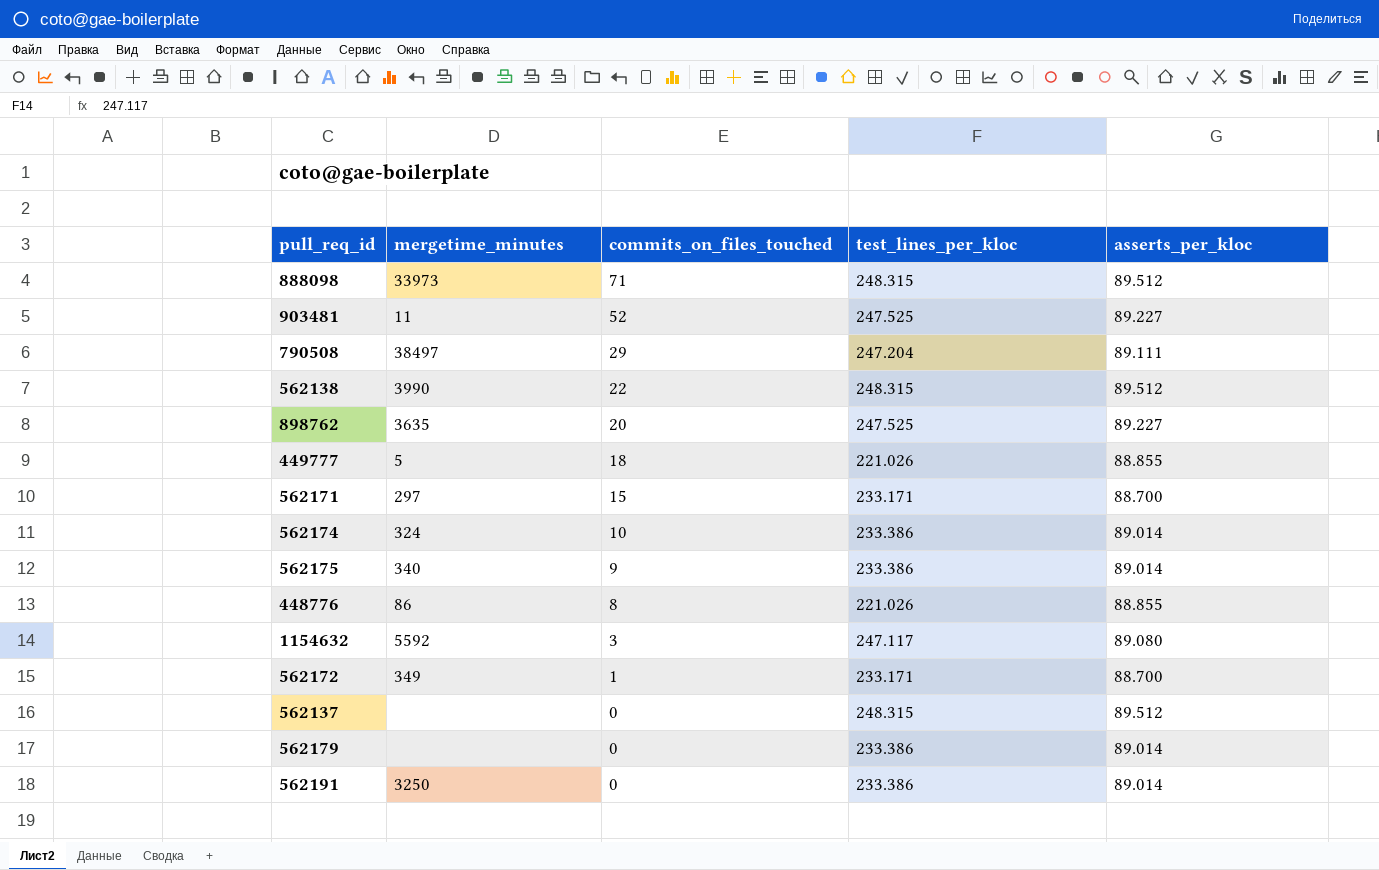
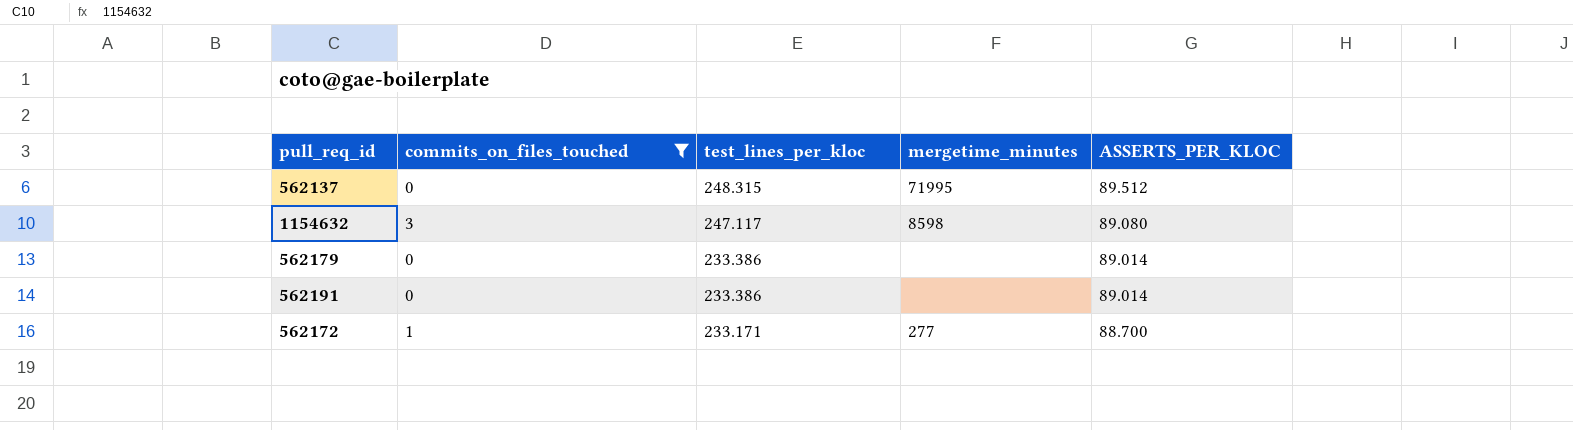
filter: none -> commits_on_files_touched <= 3
row order: commits_on_files_touched descending -> test_lines_per_kloc descending
column mergetime_minutes | position: 2 -> 4
column name: asserts_per_kloc -> ASSERTS_PER_KLOC
562137 | mergetime_minutes: none -> 71995
1154632 | mergetime_minutes: 5592 -> 8598
562191 | mergetime_minutes: 3250 -> none
562172 | mergetime_minutes: 349 -> 277

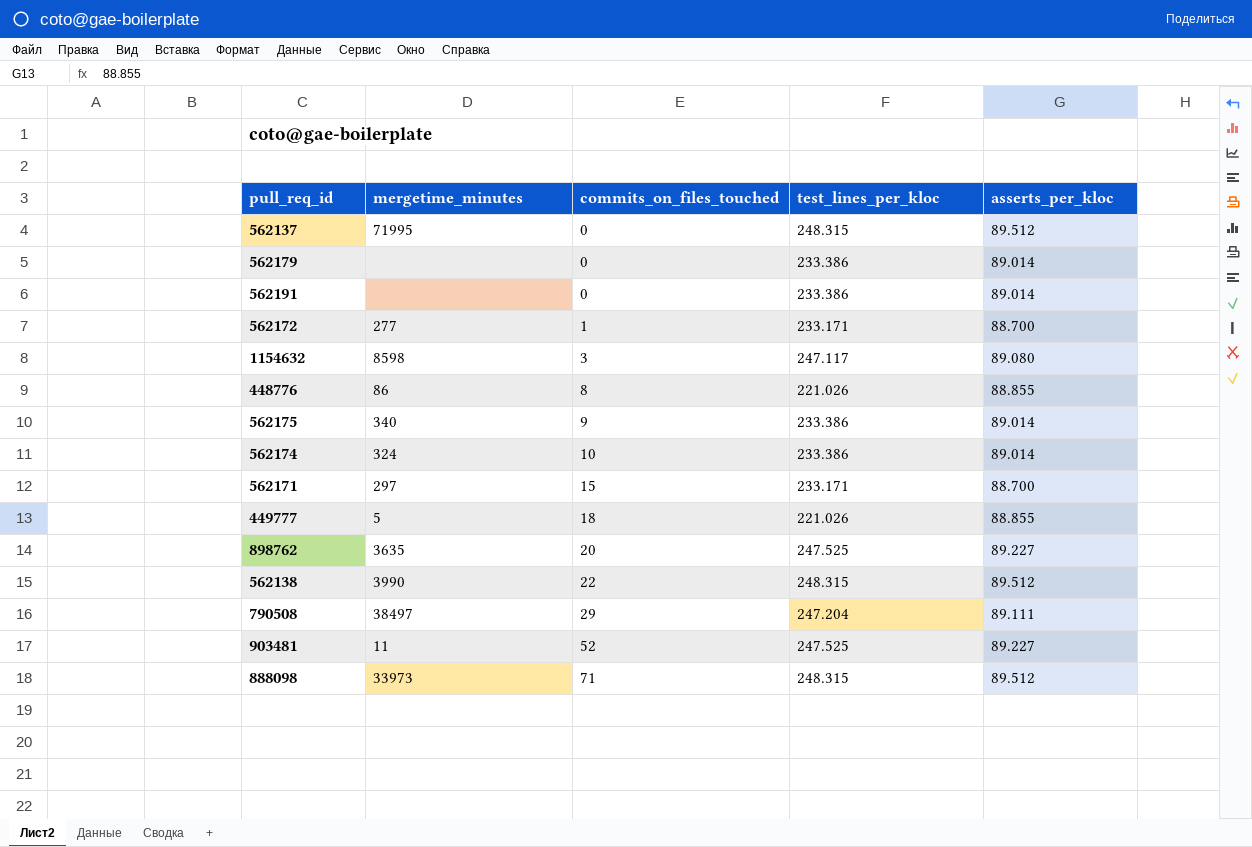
filter: commits_on_files_touched <= 3 -> none
row order: test_lines_per_kloc descending -> commits_on_files_touched ascending
column mergetime_minutes | position: 4 -> 2
column name: ASSERTS_PER_KLOC -> asserts_per_kloc

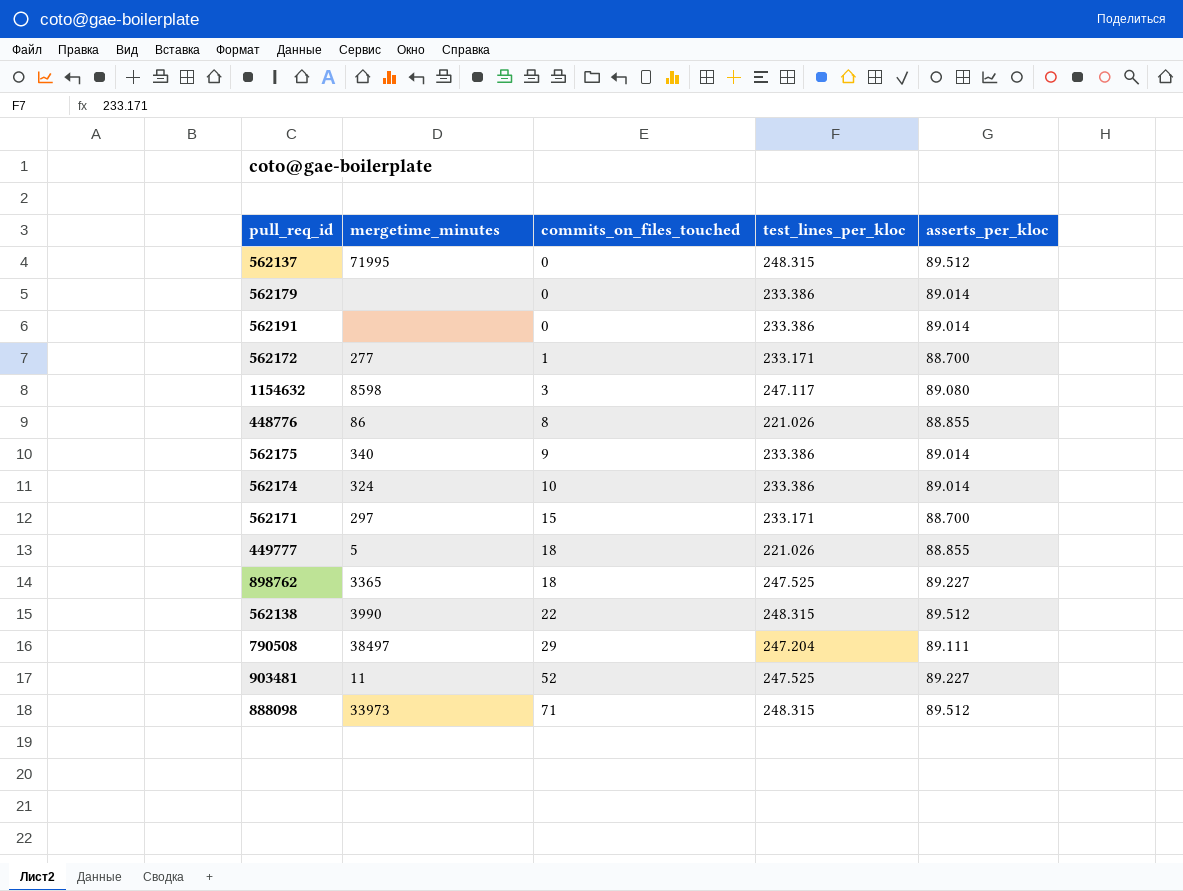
898762 | mergetime_minutes: 3635 -> 3365
898762 | commits_on_files_touched: 20 -> 18

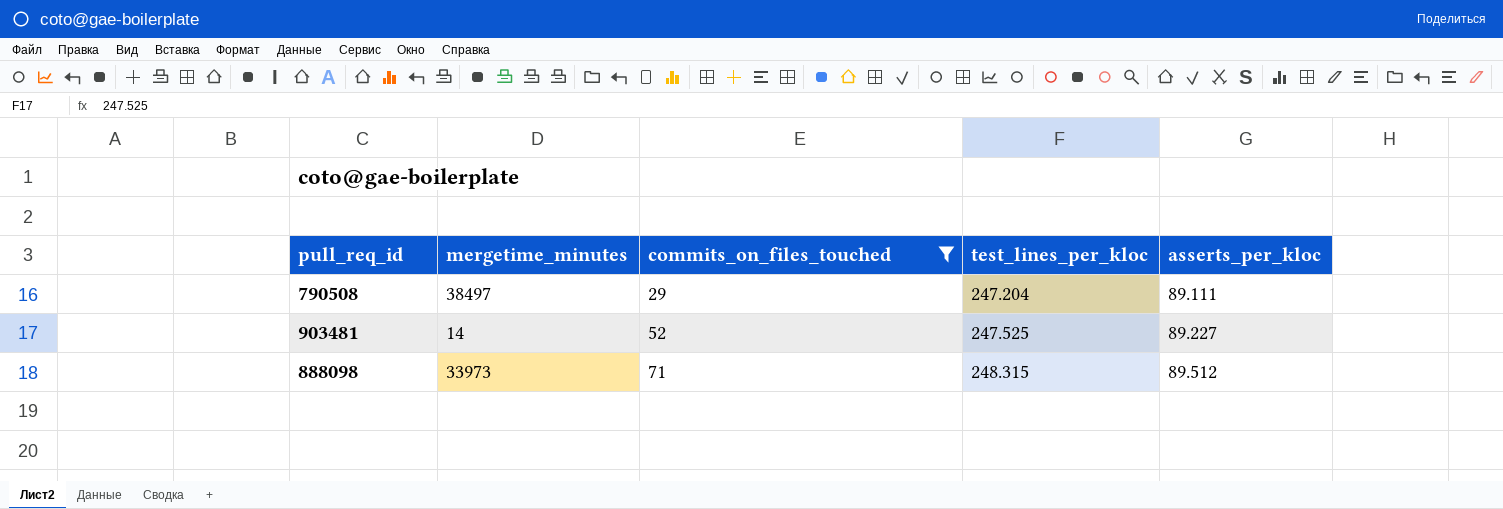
filter: none -> commits_on_files_touched >= 29
903481 | mergetime_minutes: 11 -> 14

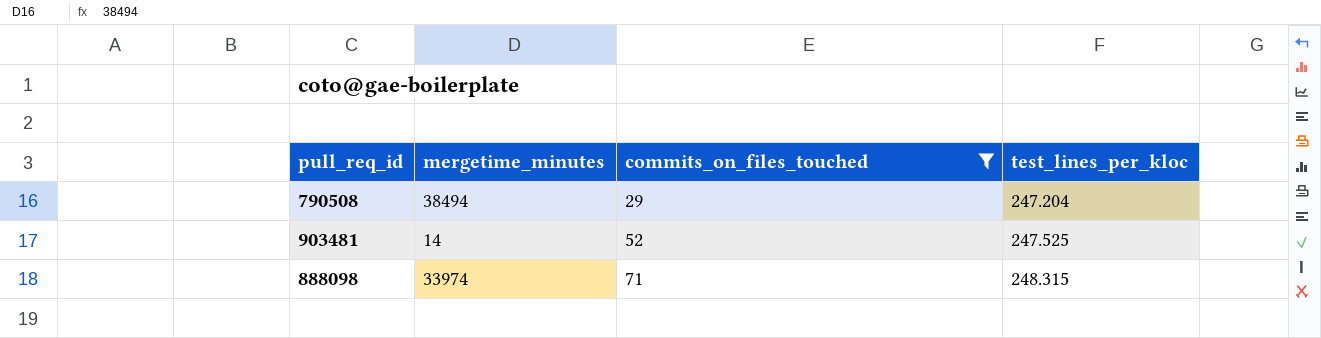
column asserts_per_kloc | position: 5 -> none
790508 | mergetime_minutes: 38497 -> 38494
888098 | mergetime_minutes: 33973 -> 33974

